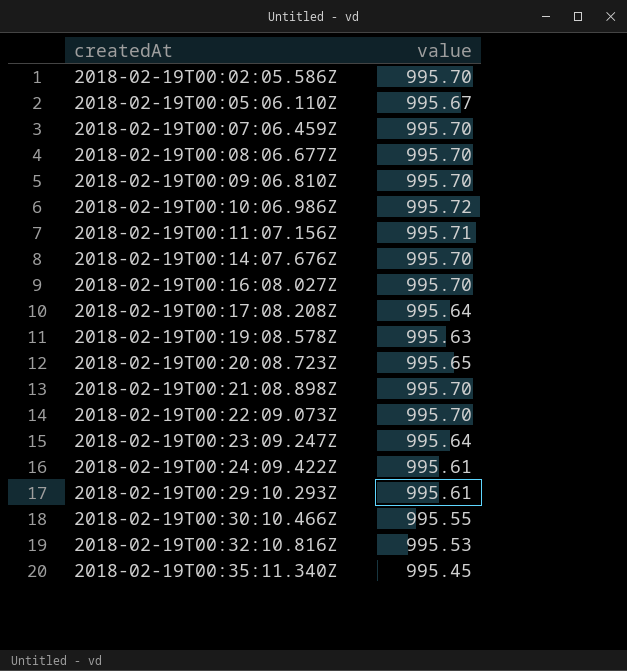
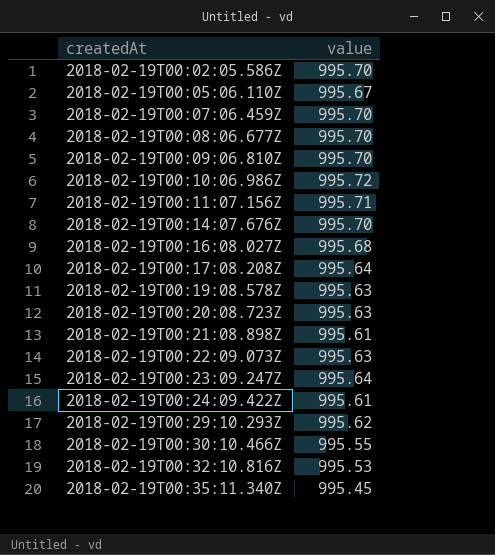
2018-02-19T00:16:08.027Z | value: 995.70 -> 995.68
2018-02-19T00:20:08.723Z | value: 995.65 -> 995.63
2018-02-19T00:21:08.898Z | value: 995.70 -> 995.61
2018-02-19T00:22:09.073Z | value: 995.70 -> 995.63
2018-02-19T00:29:10.293Z | value: 995.61 -> 995.62

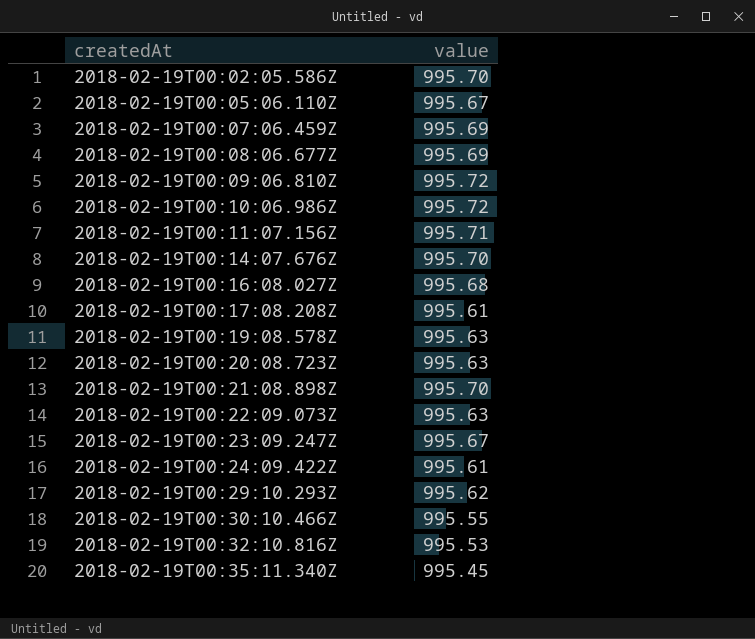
2018-02-19T00:07:06.459Z | value: 995.70 -> 995.69
2018-02-19T00:08:06.677Z | value: 995.70 -> 995.69
2018-02-19T00:09:06.810Z | value: 995.70 -> 995.72
2018-02-19T00:17:08.208Z | value: 995.64 -> 995.61
2018-02-19T00:21:08.898Z | value: 995.61 -> 995.70
2018-02-19T00:23:09.247Z | value: 995.64 -> 995.67

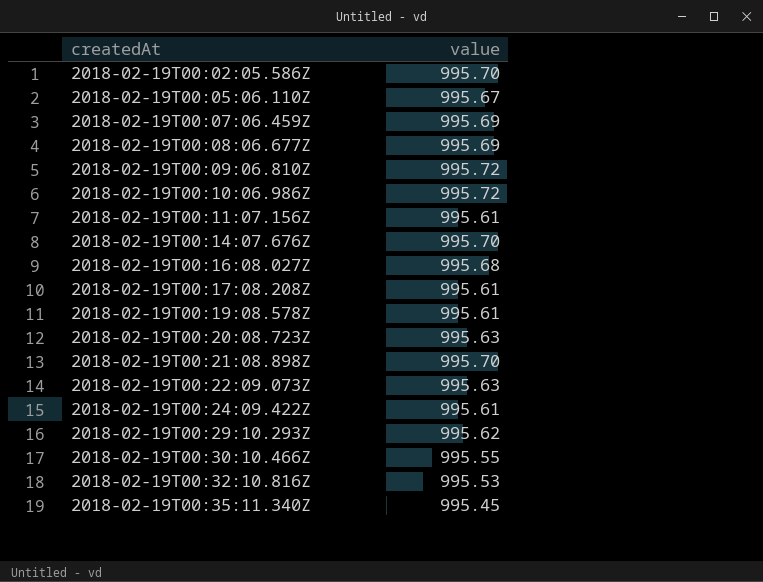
row 2018-02-19T00:23:09.247Z: 995.67 -> none
2018-02-19T00:11:07.156Z | value: 995.71 -> 995.61
2018-02-19T00:19:08.578Z | value: 995.63 -> 995.61

